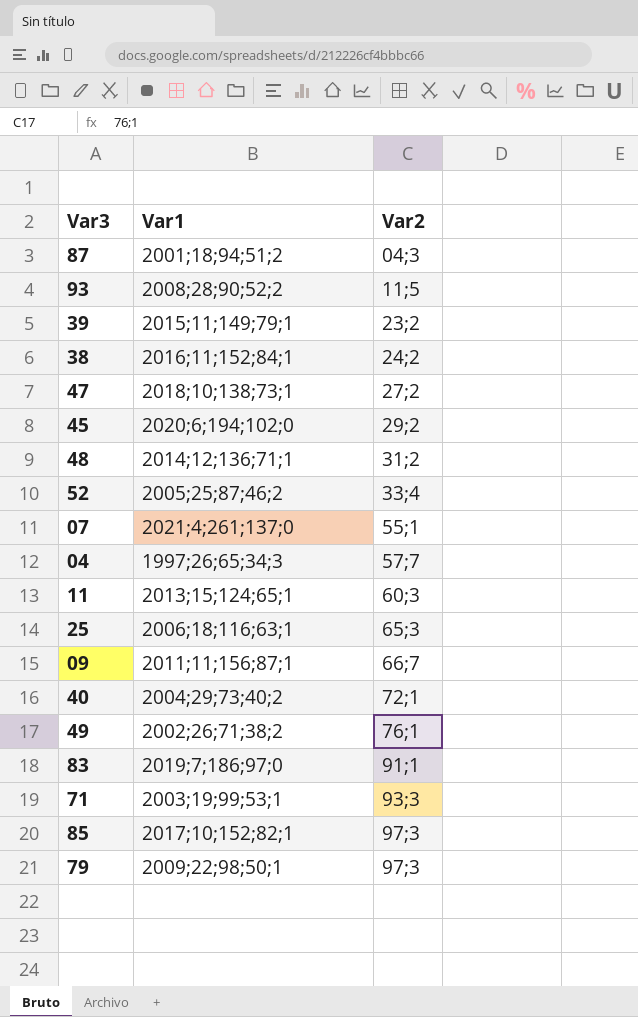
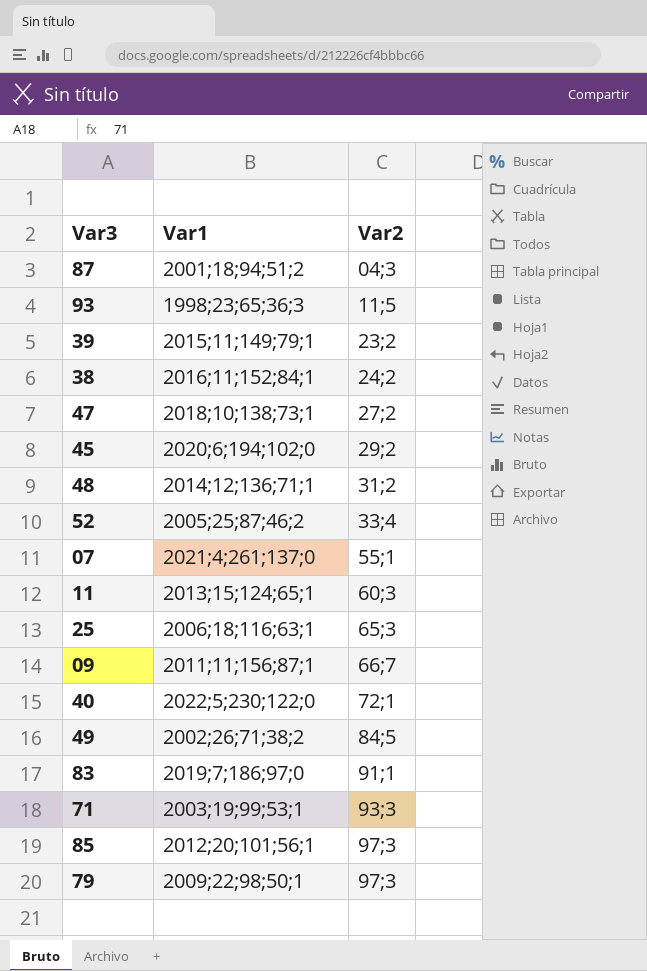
row 04: 1997;26;65;34;3 | 57;7 -> none
93 | Var1: 2008;28;90;52;2 -> 1998;23;65;36;3
40 | Var1: 2004;29;73;40;2 -> 2022;5;230;122;0
49 | Var2: 76;1 -> 84;5
85 | Var1: 2017;10;152;82;1 -> 2012;20;101;56;1

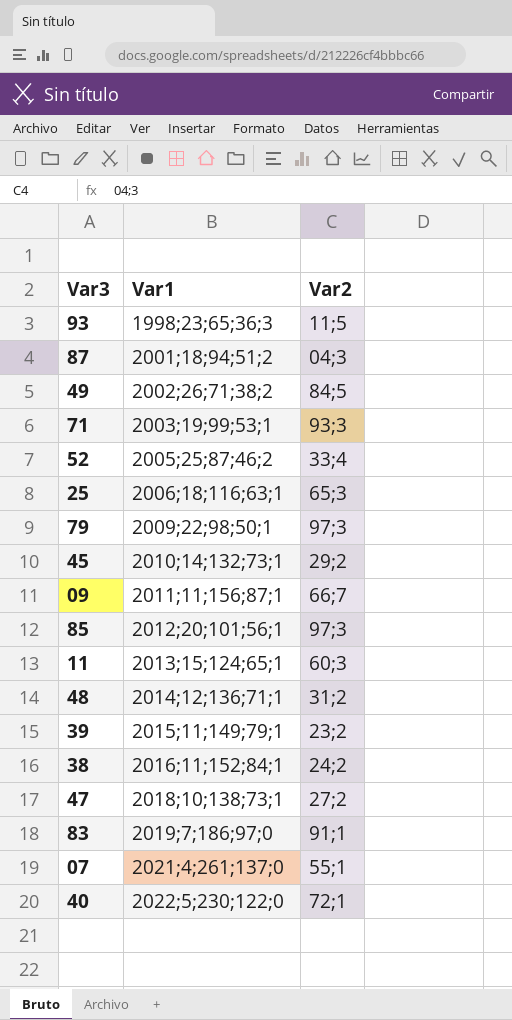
row order: Var2 ascending -> Var1 ascending
45 | Var1: 2020;6;194;102;0 -> 2010;14;132;73;1

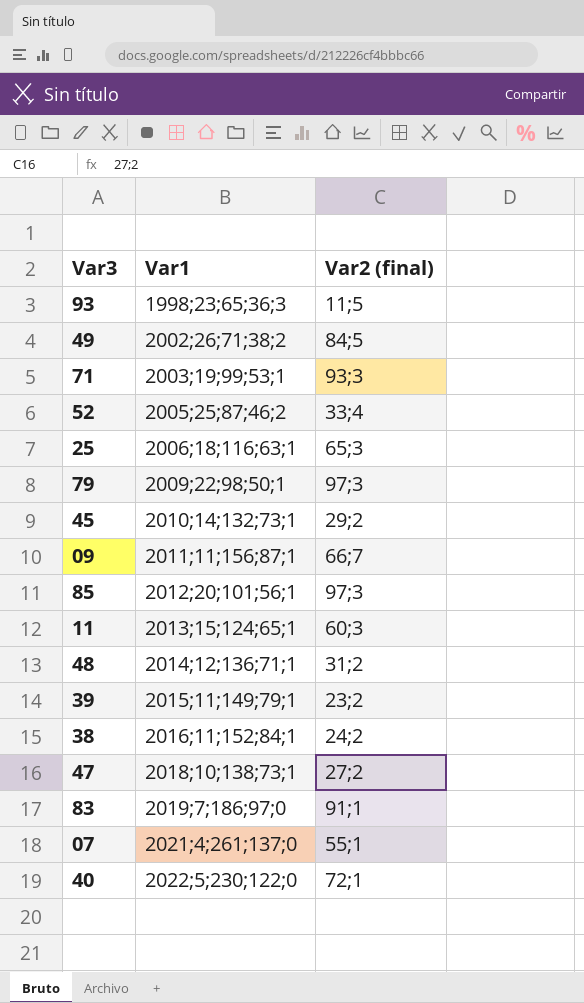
column name: Var2 -> Var2 (final)
row 87: 2001;18;94;51;2 | 04;3 -> none

